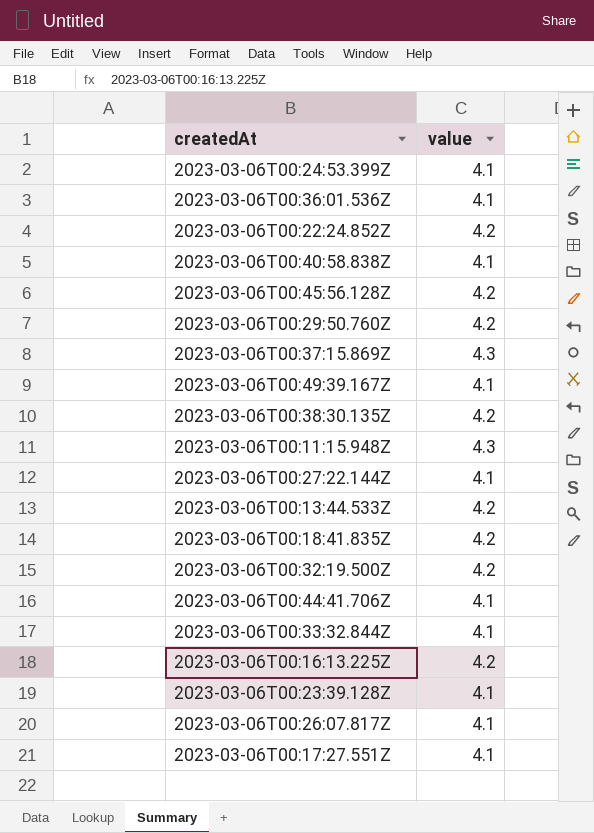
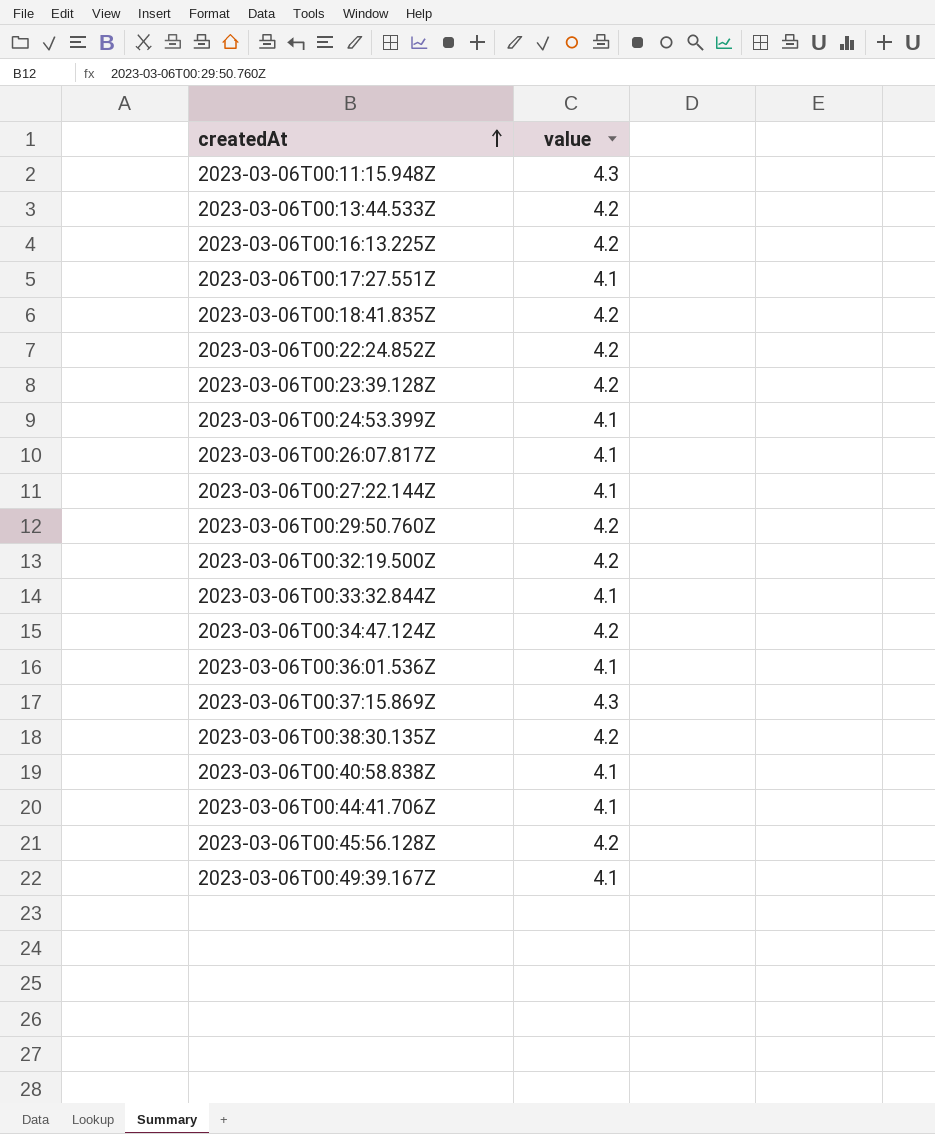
row order: none -> createdAt ascending
2023-03-06T00:23:39.128Z | value: 4.1 -> 4.2
row 2023-03-06T00:34:47.124Z: none -> 4.2

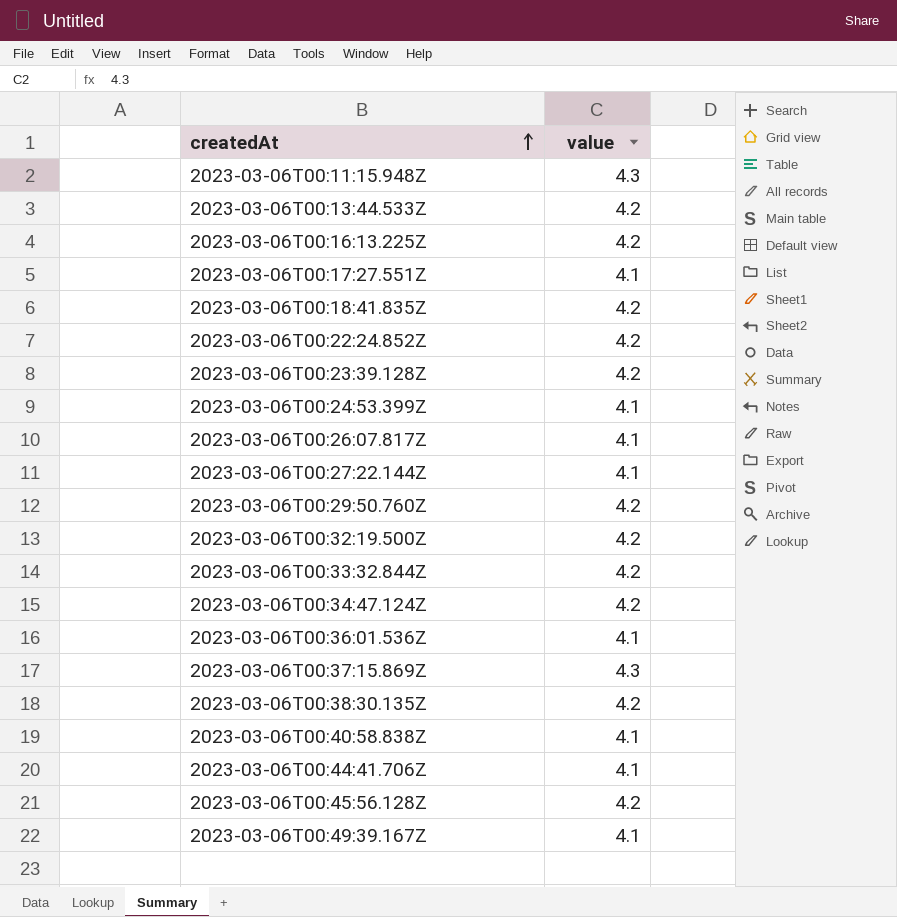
2023-03-06T00:33:32.844Z | value: 4.1 -> 4.2

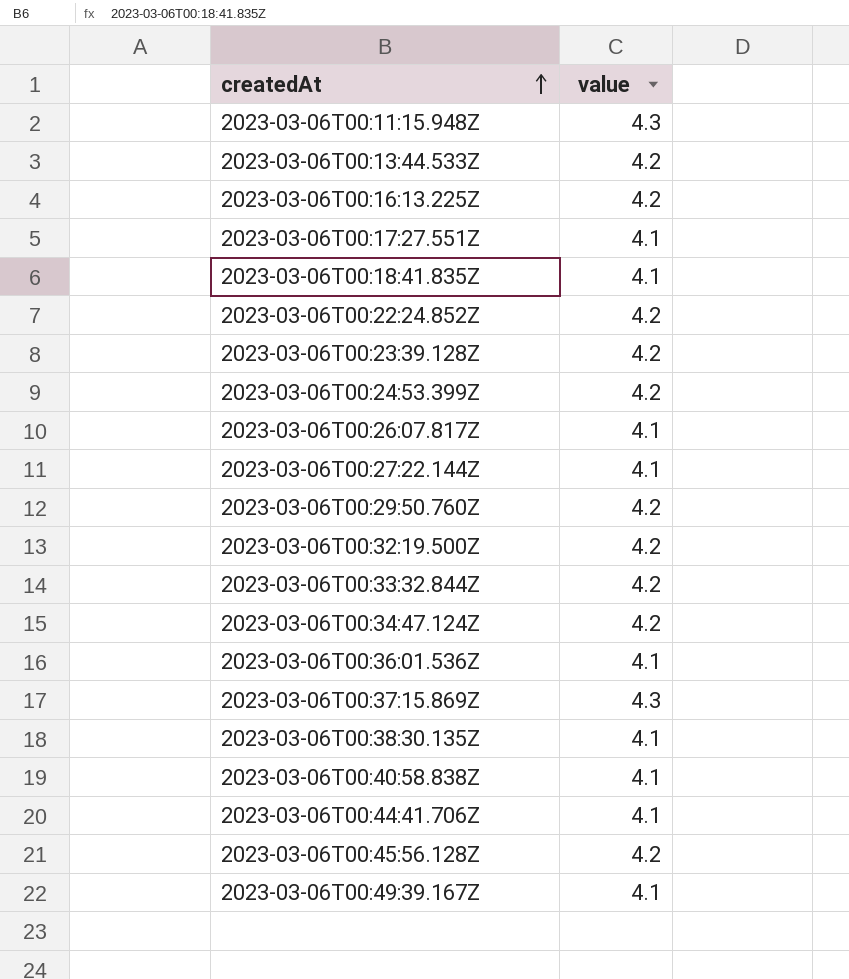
2023-03-06T00:18:41.835Z | value: 4.2 -> 4.1
2023-03-06T00:24:53.399Z | value: 4.1 -> 4.2
2023-03-06T00:38:30.135Z | value: 4.2 -> 4.1

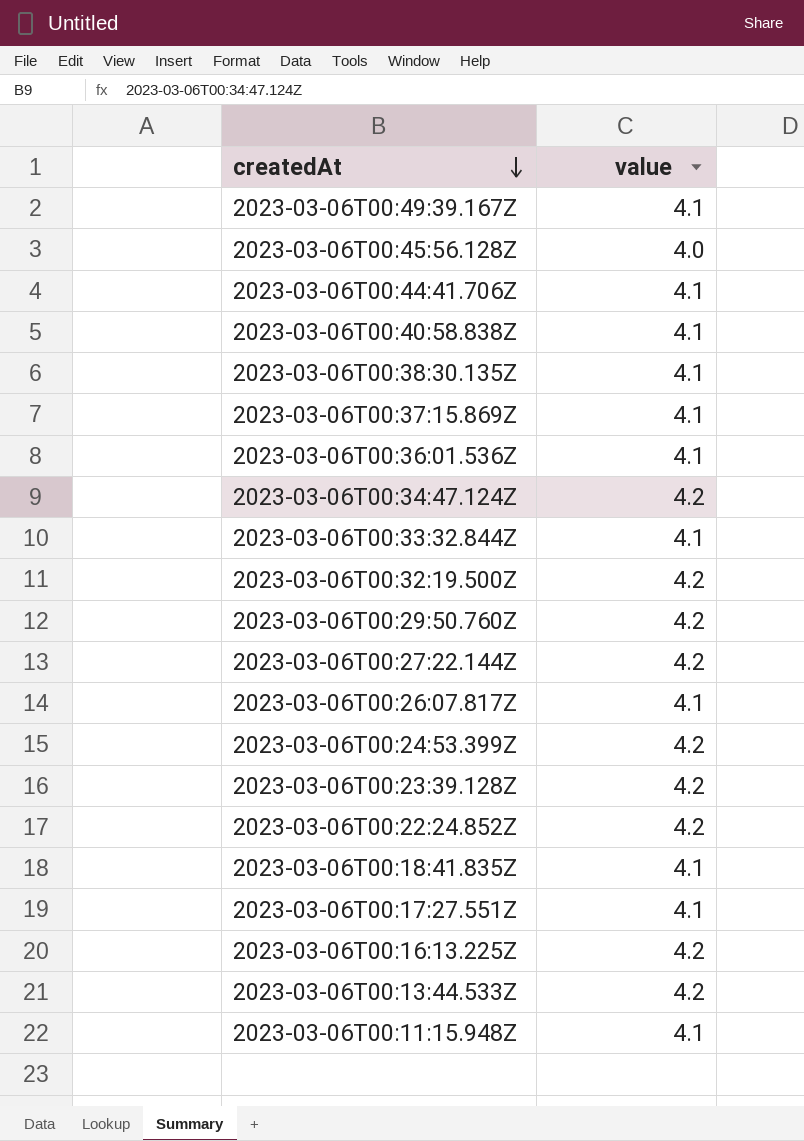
row order: createdAt ascending -> createdAt descending
2023-03-06T00:45:56.128Z | value: 4.2 -> 4.0
2023-03-06T00:37:15.869Z | value: 4.3 -> 4.1
2023-03-06T00:33:32.844Z | value: 4.2 -> 4.1
2023-03-06T00:27:22.144Z | value: 4.1 -> 4.2
2023-03-06T00:11:15.948Z | value: 4.3 -> 4.1

